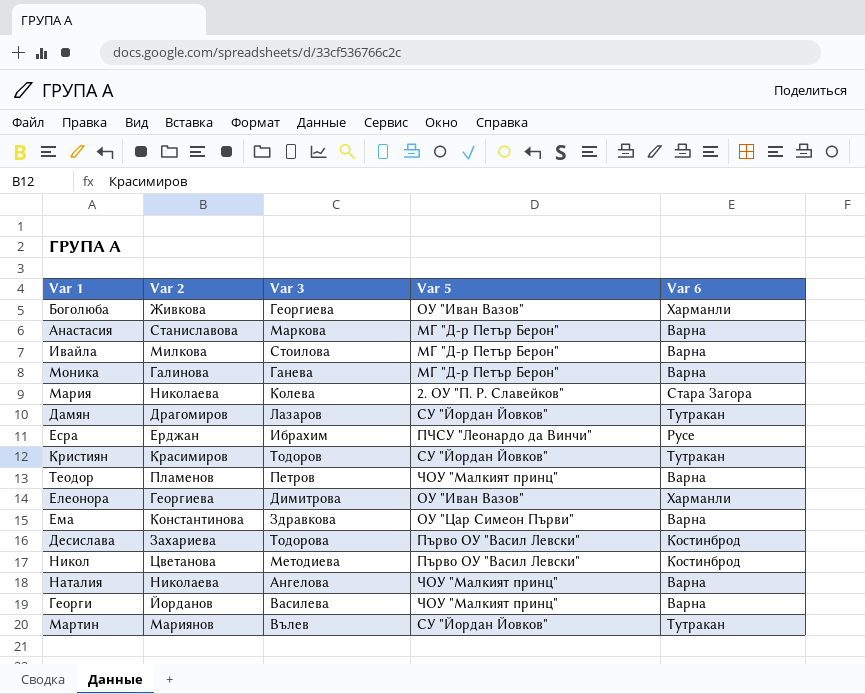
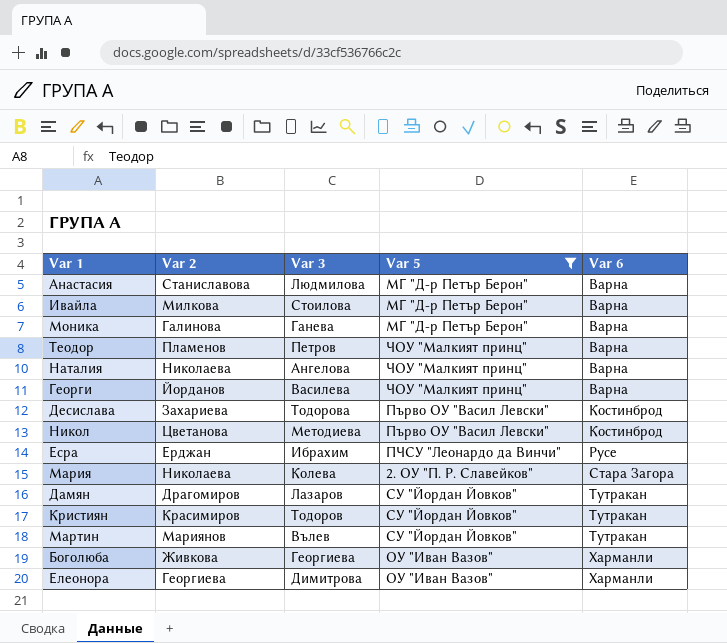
filter: none -> Var 5 != ОУ "Цар Симеон Първи"
row order: none -> Var 6 ascending
Анастасия | Var 3: Маркова -> Людмилова

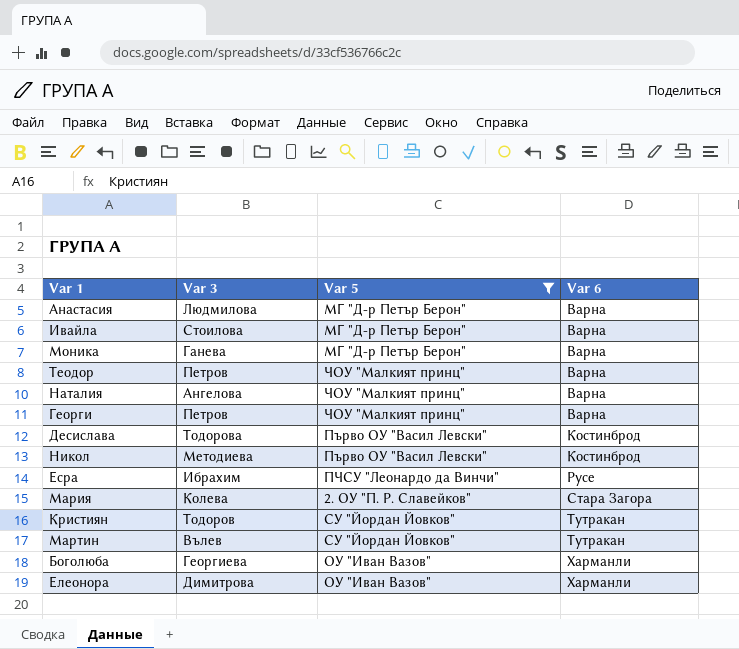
column Var 2 | position: 2 -> none
row Дамян: Драгомиров | Лазаров | СУ "Йордан Йовков" | Тутракан -> none
Георги | Var 3: Василева -> Петров

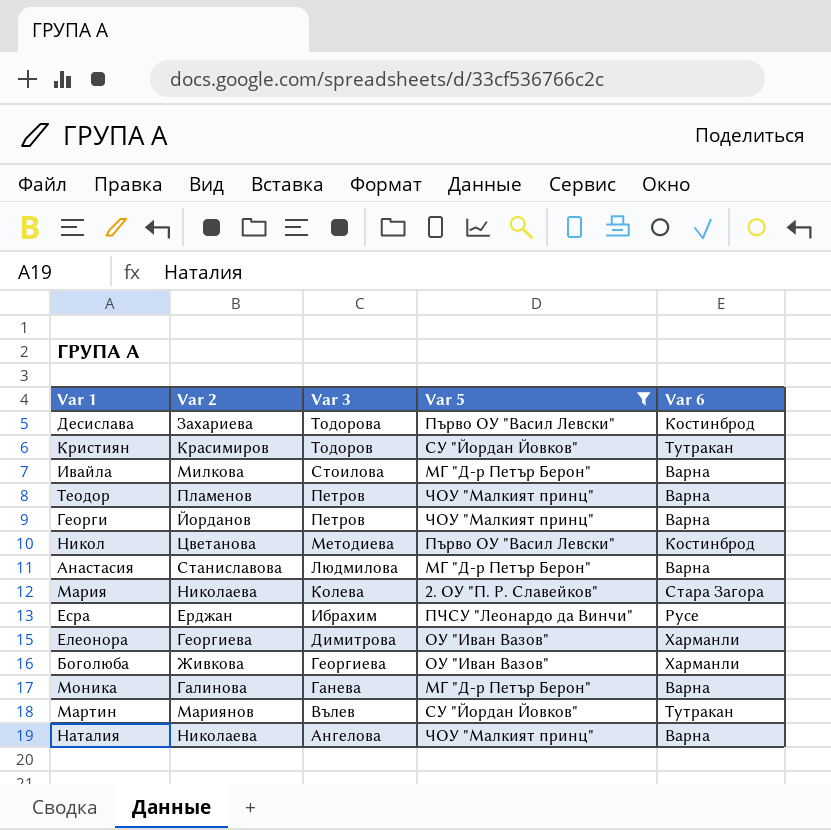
row order: Var 6 ascending -> Var 3 descending
column Var 2 | position: none -> 2

